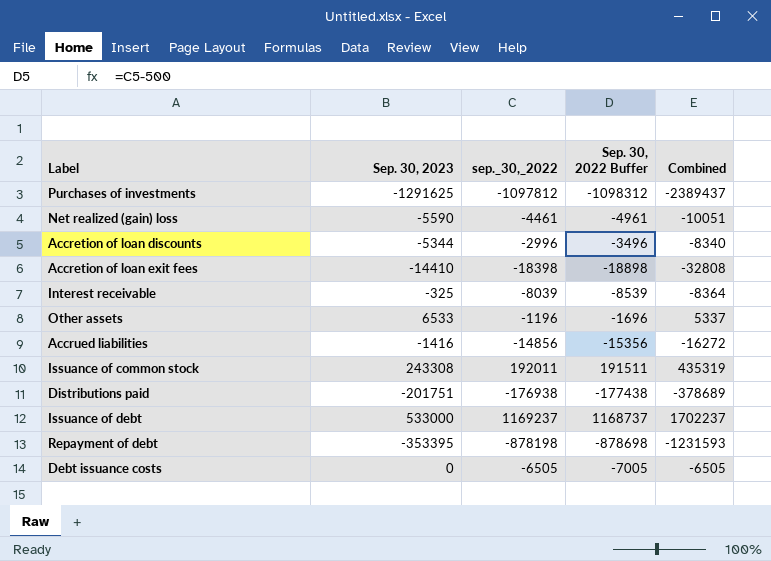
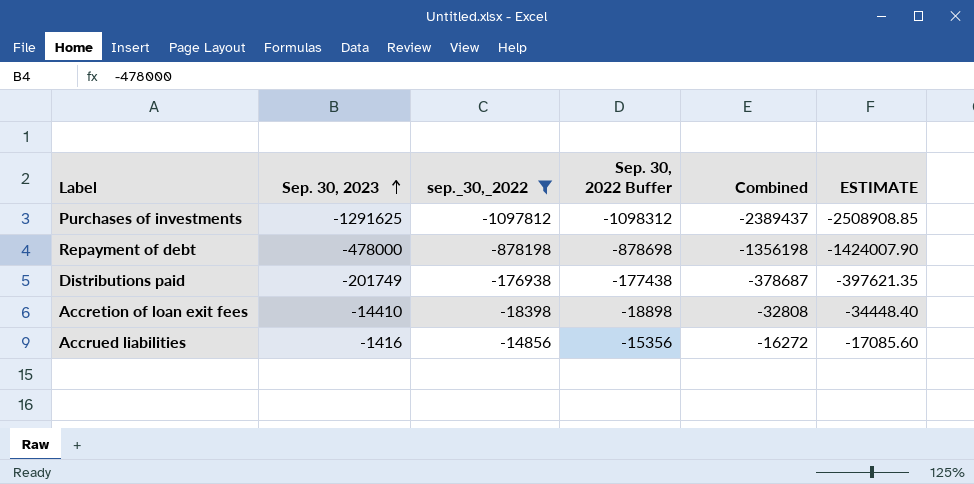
filter: none -> sep._30,_2022 <= -14856
row order: none -> Sep. 30, 2023 ascending
column ESTIMATE | formula: none -> [Combined] * 1.05
Repayment of debt | Sep. 30, 2023: -353395 -> -478000
Repayment of debt | Combined: -1231593 -> -1356198
Distributions paid | Sep. 30, 2023: -201751 -> -201749
Distributions paid | Combined: -378689 -> -378687

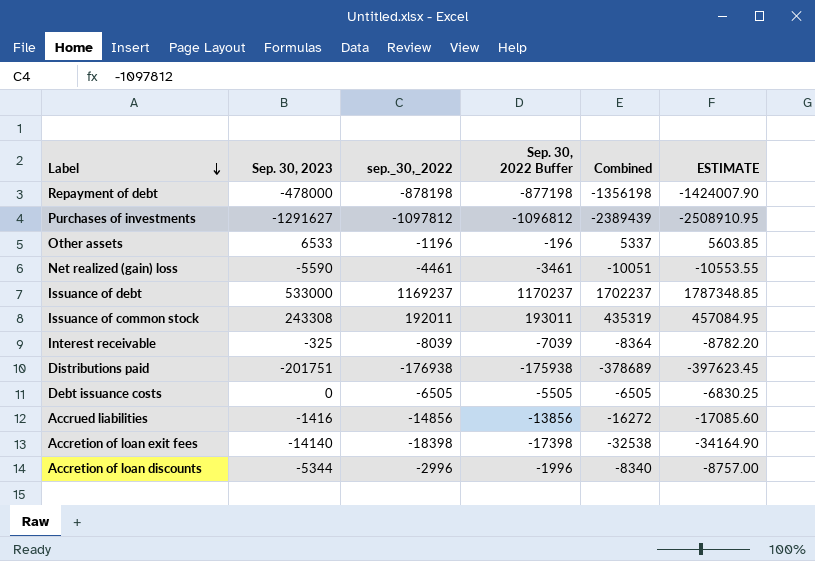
filter: sep._30,_2022 <= -14856 -> none
row order: Sep. 30, 2023 ascending -> Label descending
column Sep. 30, 2022 Buffer | formula: [sep._30,_2022] - 500 -> [sep._30,_2022] + 1000
Purchases of investments | Sep. 30, 2023: -1291625 -> -1291627
Purchases of investments | Combined: -2389437 -> -2389439
Purchases of investments | ESTIMATE: -2508908.85 -> -2508910.95
Distributions paid | Sep. 30, 2023: -201749 -> -201751
Distributions paid | Combined: -378687 -> -378689
Distributions paid | ESTIMATE: -397621.35 -> -397623.45
Accretion of loan exit fees | Sep. 30, 2023: -14410 -> -14140
Accretion of loan exit fees | Combined: -32808 -> -32538
Accretion of loan exit fees | ESTIMATE: -34448.40 -> -34164.90

